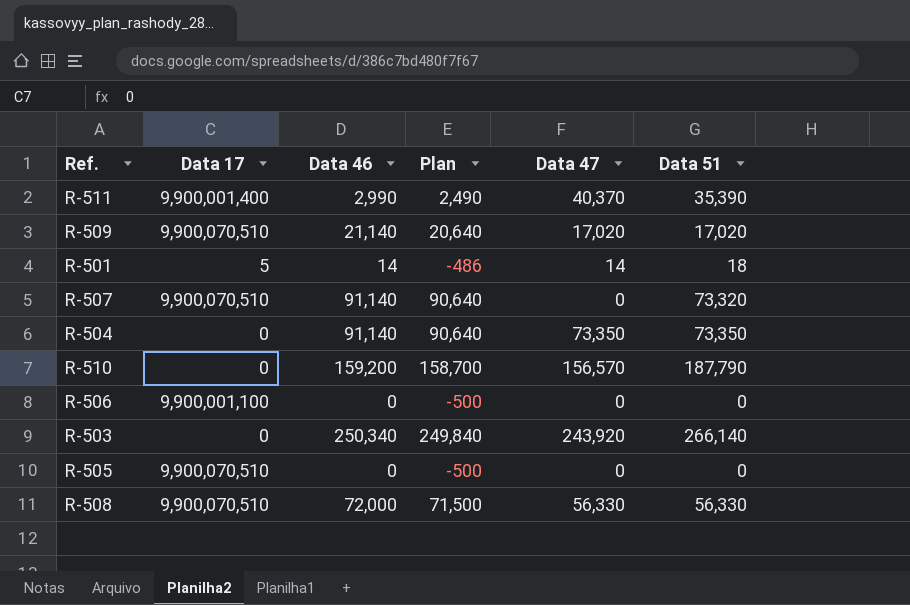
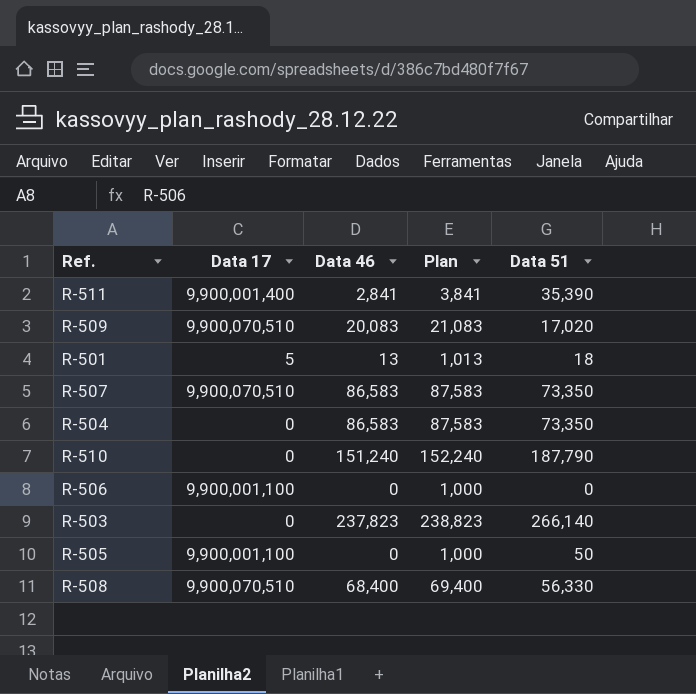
column Data 47 | position: 5 -> none
column Plan | formula: [Data 46] - 500 -> [Data 46] + 1000
R-511 | Data 46: 2,990 -> 2,841
R-509 | Data 46: 21,140 -> 20,083
R-501 | Data 46: 14 -> 13
R-507 | Data 46: 91,140 -> 86,583
R-507 | Data 51: 73,320 -> 73,350
R-504 | Data 46: 91,140 -> 86,583
R-510 | Data 46: 159,200 -> 151,240
R-503 | Data 46: 250,340 -> 237,823
R-505 | Data 17: 9,900,070,510 -> 9,900,001,100
R-505 | Data 51: 0 -> 50
R-508 | Data 46: 72,000 -> 68,400

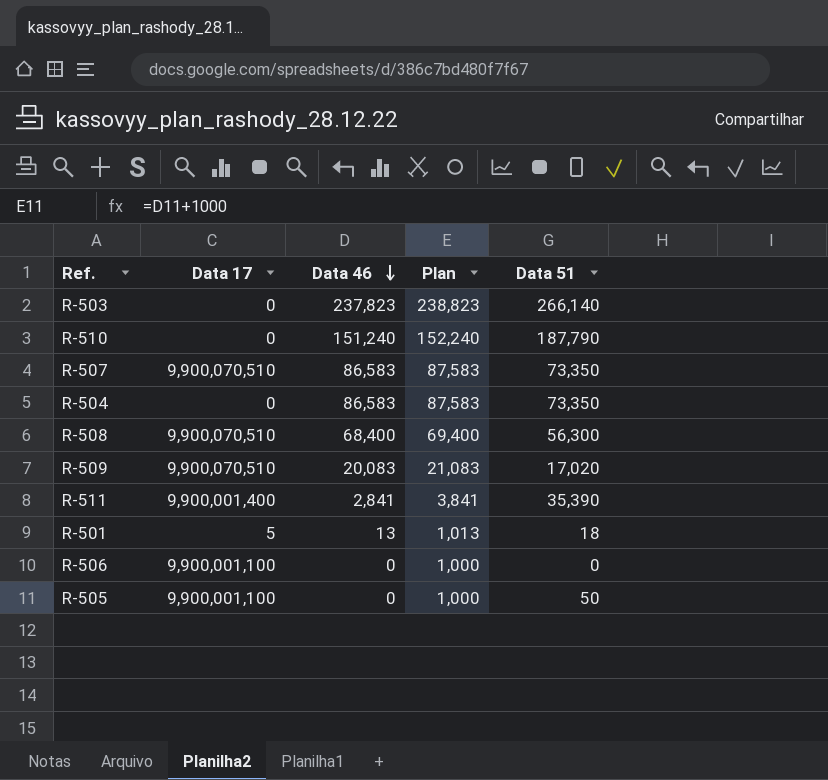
row order: none -> Data 46 descending
R-508 | Data 51: 56,330 -> 56,300

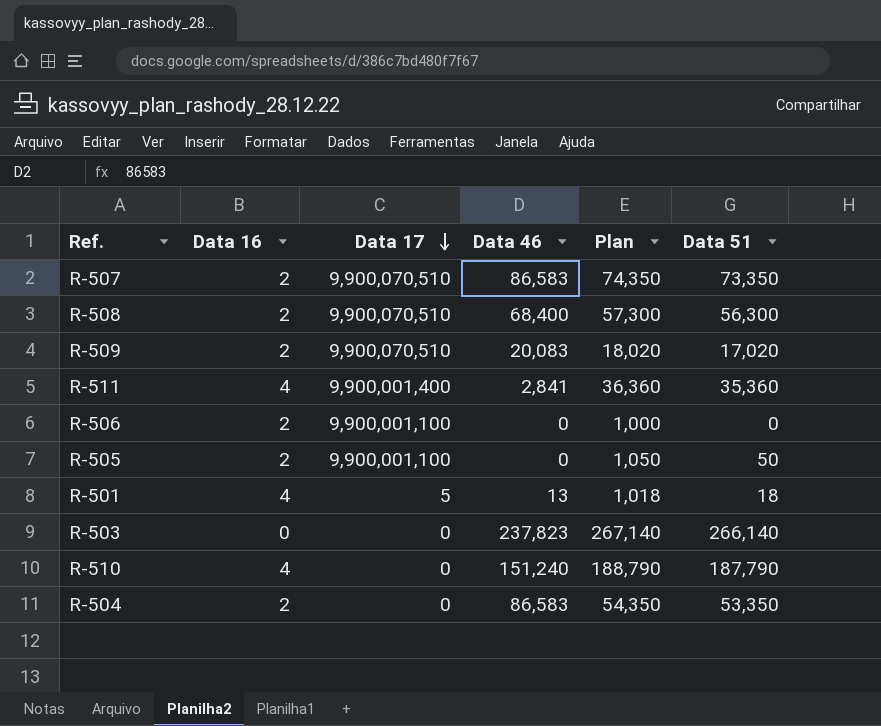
row order: Data 46 descending -> Data 17 descending
column Data 16 | position: none -> 2
column Plan | formula: [Data 46] + 1000 -> [Data 51] + 1000
R-511 | Data 51: 35,390 -> 35,360
R-504 | Data 51: 73,350 -> 53,350

